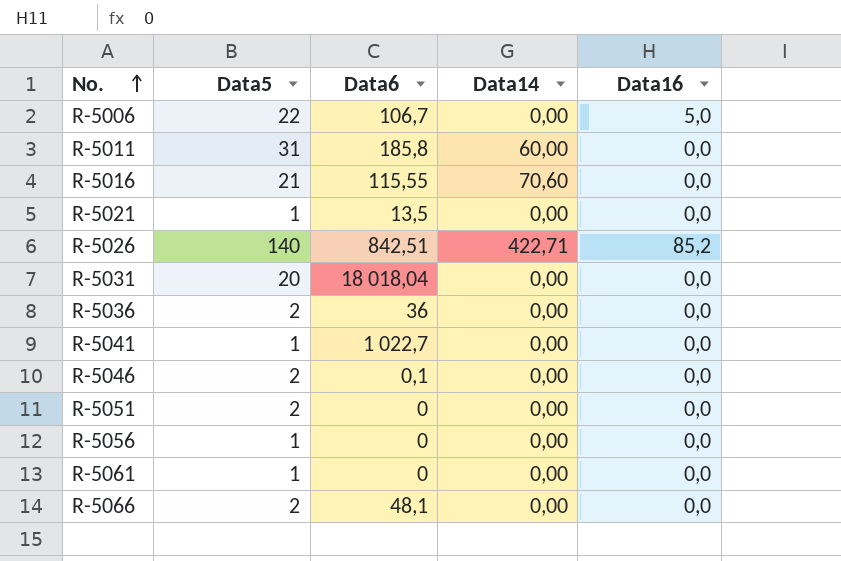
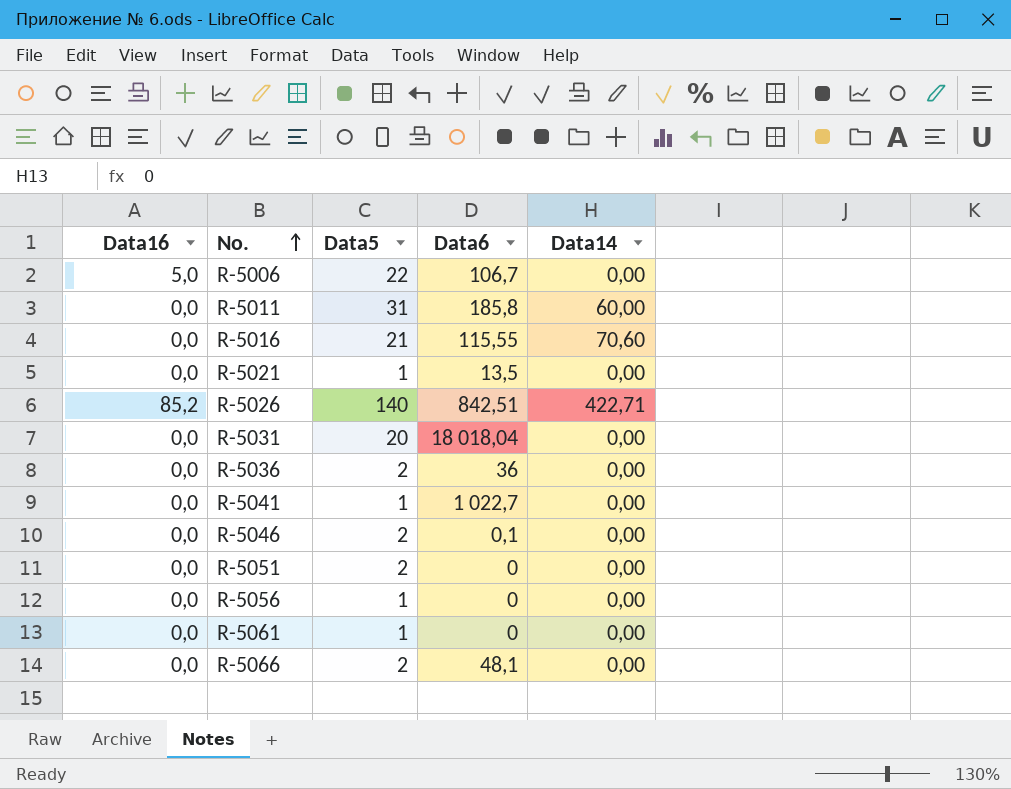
column Data16 | position: 5 -> 1

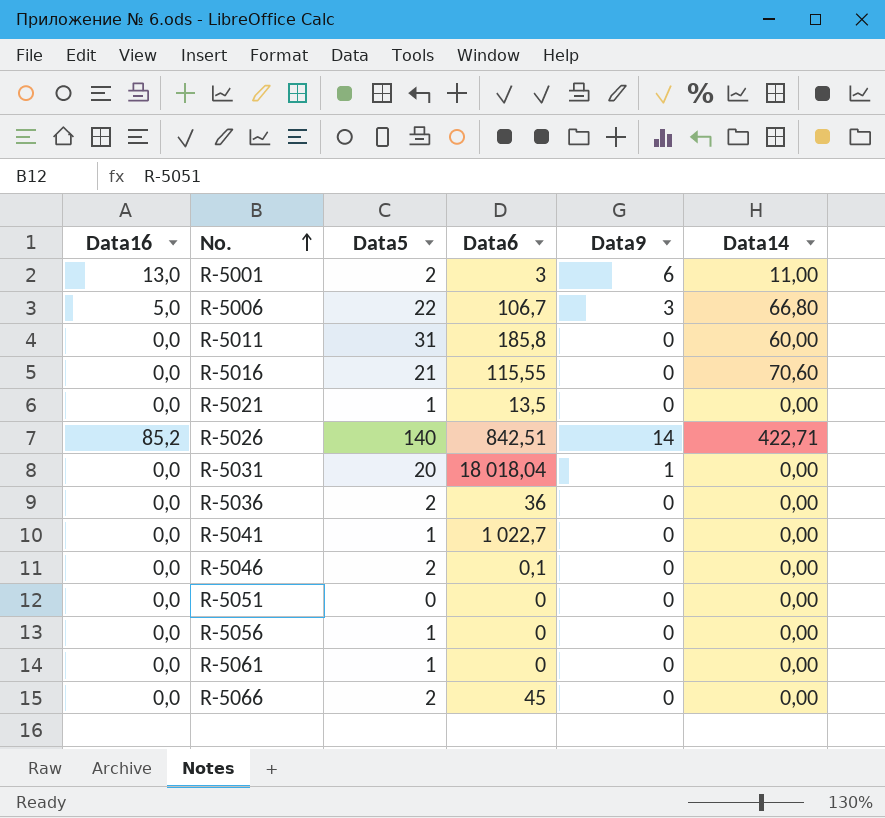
column Data9 | position: none -> 5
row R-5001: none -> 13,0 | 2 | 3 | 6 | 11,00
R-5006 | Data14: 0,00 -> 66,80
R-5051 | Data5: 2 -> 0
R-5066 | Data6: 48,1 -> 45

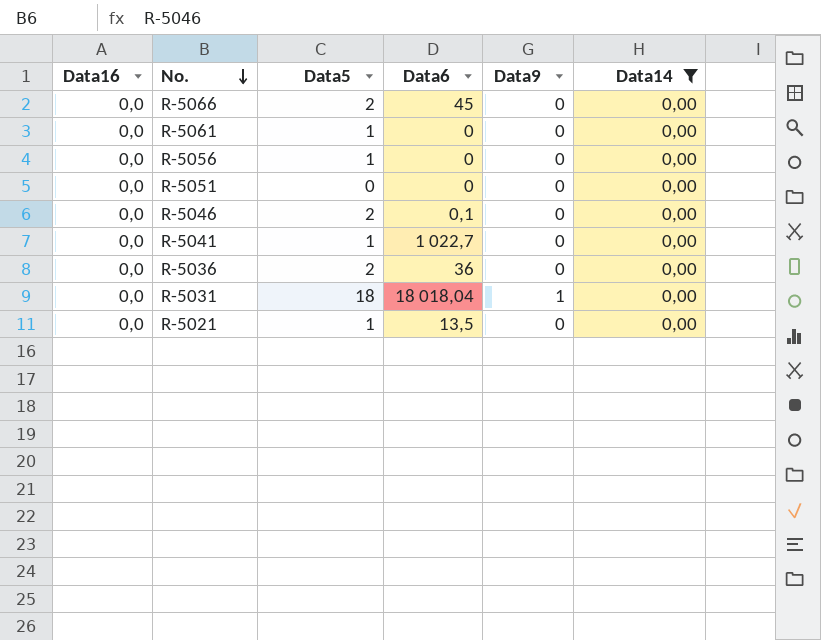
filter: none -> Data14 = 0,00
row order: No. ascending -> No. descending
R-5031 | Data5: 20 -> 18

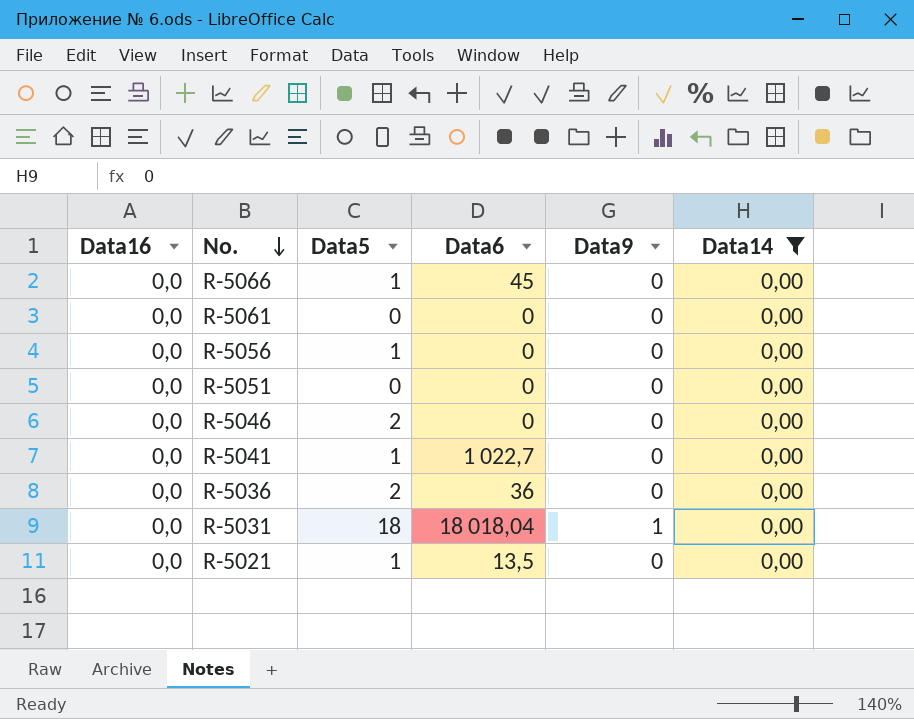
R-5066 | Data5: 2 -> 1
R-5061 | Data5: 1 -> 0
R-5046 | Data6: 0,1 -> 0

